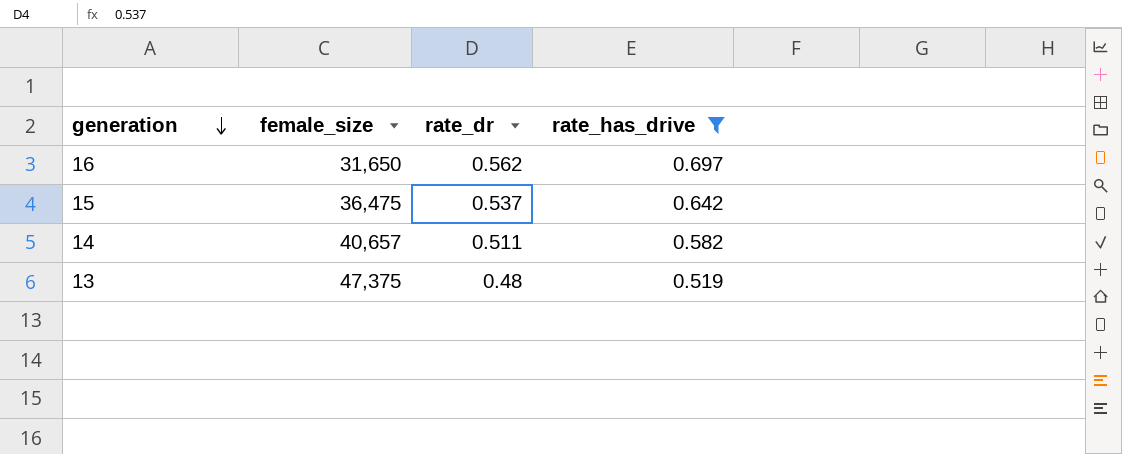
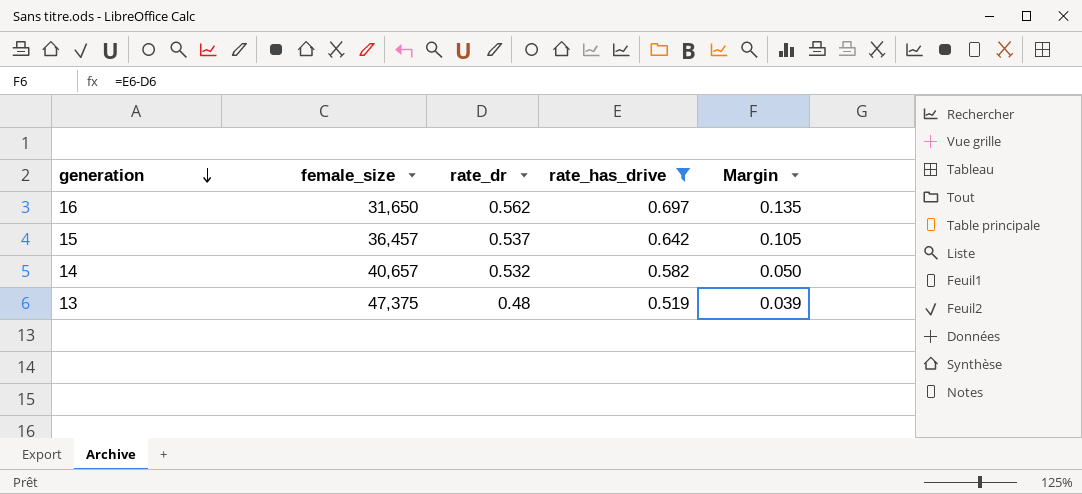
column Margin | formula: none -> [rate_has_drive] - [rate_dr]
15 | female_size: 36,475 -> 36,457
14 | rate_dr: 0.511 -> 0.532

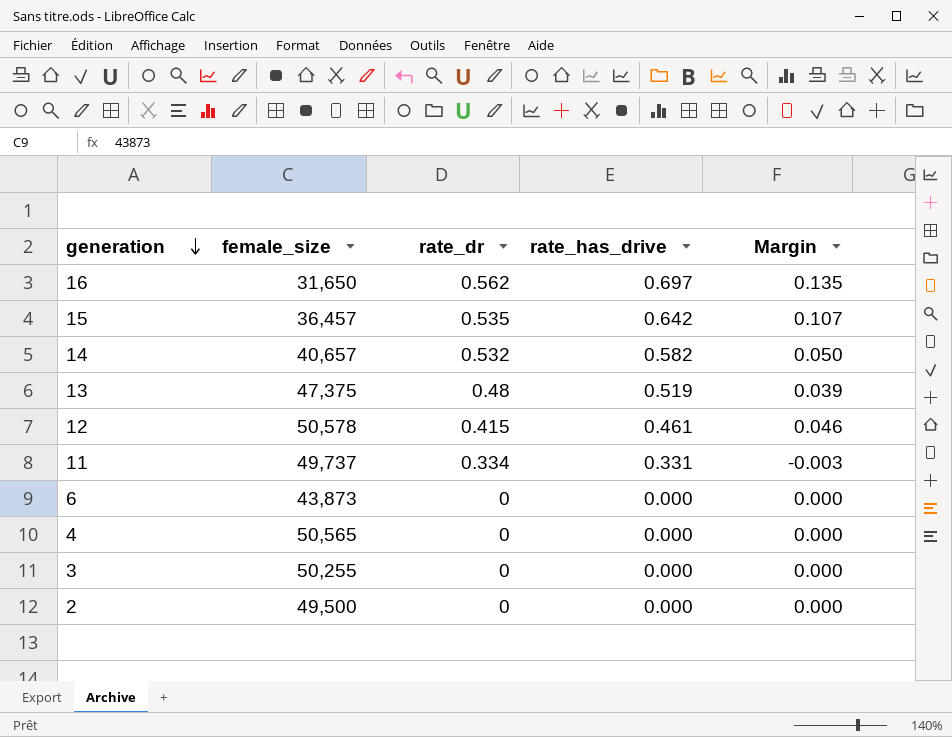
filter: rate_has_drive >= 0.519 -> none
15 | rate_dr: 0.537 -> 0.535
15 | Margin: 0.105 -> 0.107

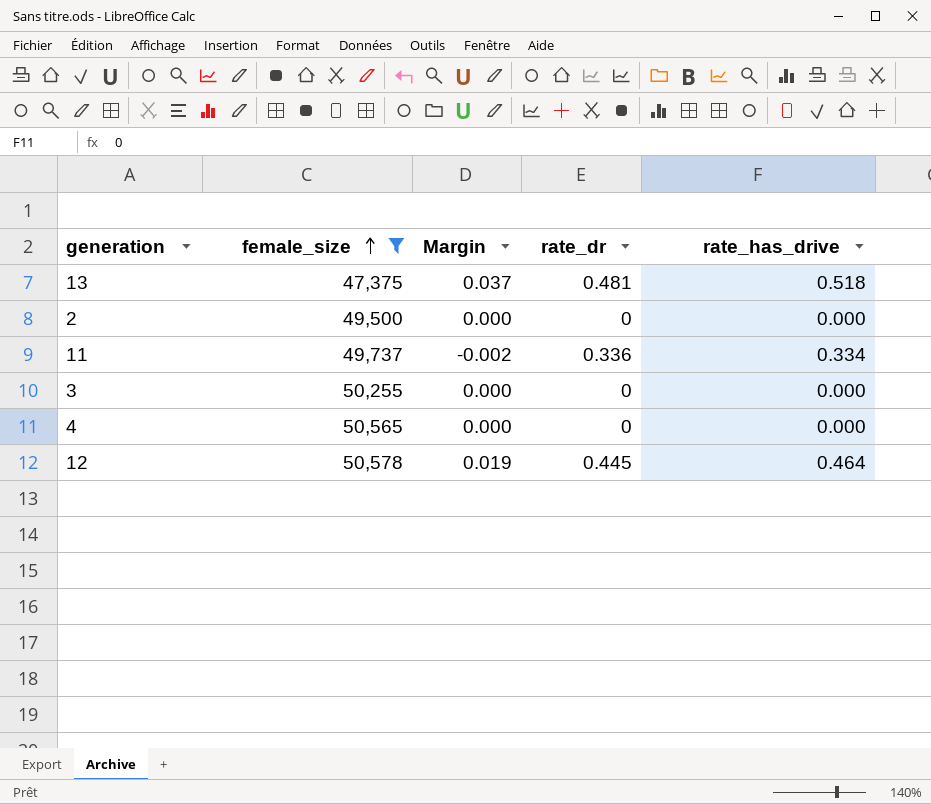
filter: none -> female_size >= 47,375
row order: generation descending -> female_size ascending
column Margin | position: 5 -> 3
13 | Margin: 0.039 -> 0.037
13 | rate_dr: 0.48 -> 0.481
13 | rate_has_drive: 0.519 -> 0.518
11 | Margin: -0.003 -> -0.002
11 | rate_dr: 0.334 -> 0.336
11 | rate_has_drive: 0.331 -> 0.334
12 | Margin: 0.046 -> 0.019
12 | rate_dr: 0.415 -> 0.445
12 | rate_has_drive: 0.461 -> 0.464

